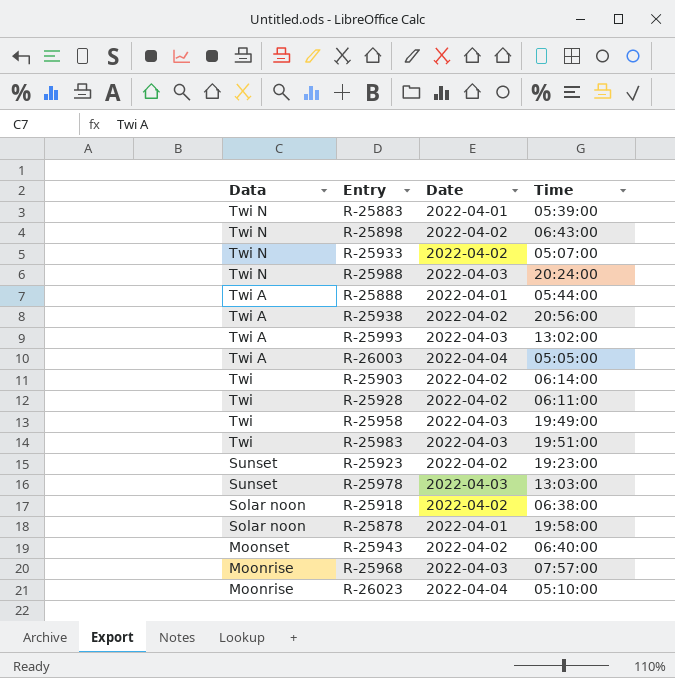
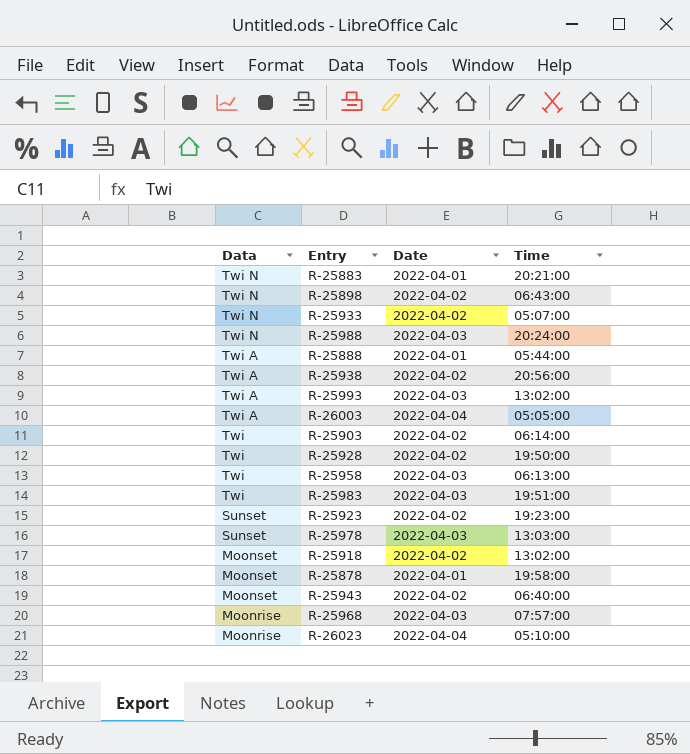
R-25883 | Time: 05:39:00 -> 20:21:00
R-25928 | Time: 06:11:00 -> 19:50:00
R-25958 | Time: 19:49:00 -> 06:13:00
R-25918 | Data: Solar noon -> Moonset
R-25918 | Time: 06:38:00 -> 13:02:00
R-25878 | Data: Solar noon -> Moonset

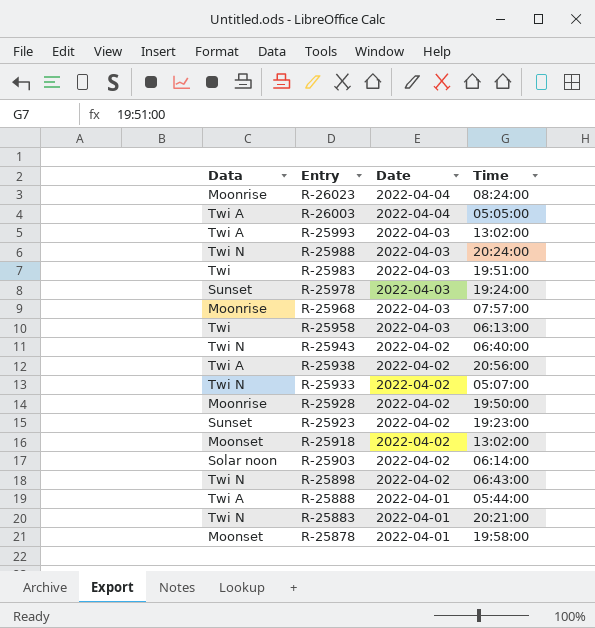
row order: Data descending -> Entry descending
R-26023 | Time: 05:10:00 -> 08:24:00
R-25978 | Time: 13:03:00 -> 19:24:00
R-25943 | Data: Moonset -> Twi N
R-25928 | Data: Twi -> Moonrise
R-25903 | Data: Twi -> Solar noon

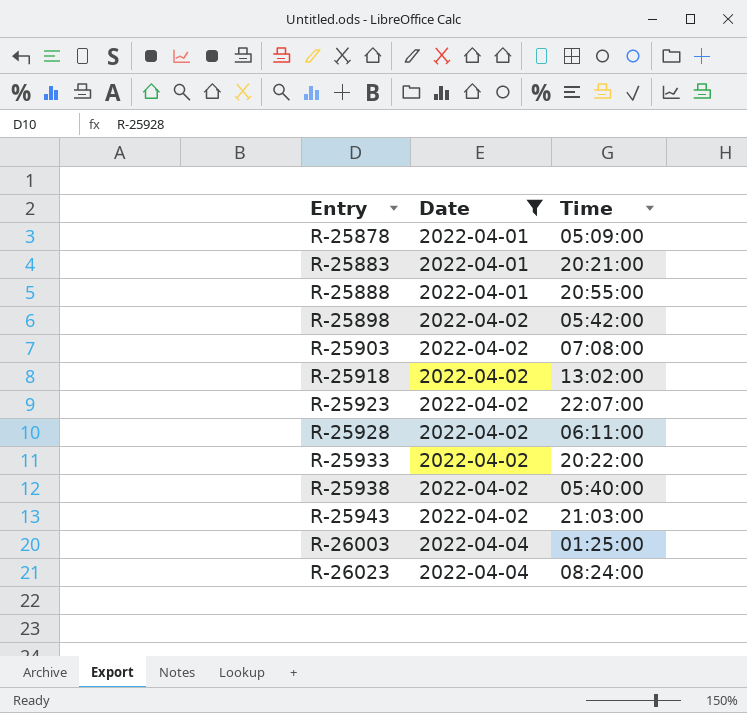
filter: none -> Date != 2022-04-03
row order: Entry descending -> Entry ascending
column Data | position: 1 -> none
R-25878 | Time: 19:58:00 -> 05:09:00
R-25888 | Time: 05:44:00 -> 20:55:00
R-25898 | Time: 06:43:00 -> 05:42:00
R-25903 | Time: 06:14:00 -> 07:08:00
R-25923 | Time: 19:23:00 -> 22:07:00
R-25928 | Time: 19:50:00 -> 06:11:00
R-25933 | Time: 05:07:00 -> 20:22:00
R-25938 | Time: 20:56:00 -> 05:40:00
R-25943 | Time: 06:40:00 -> 21:03:00
R-26003 | Time: 05:05:00 -> 01:25:00

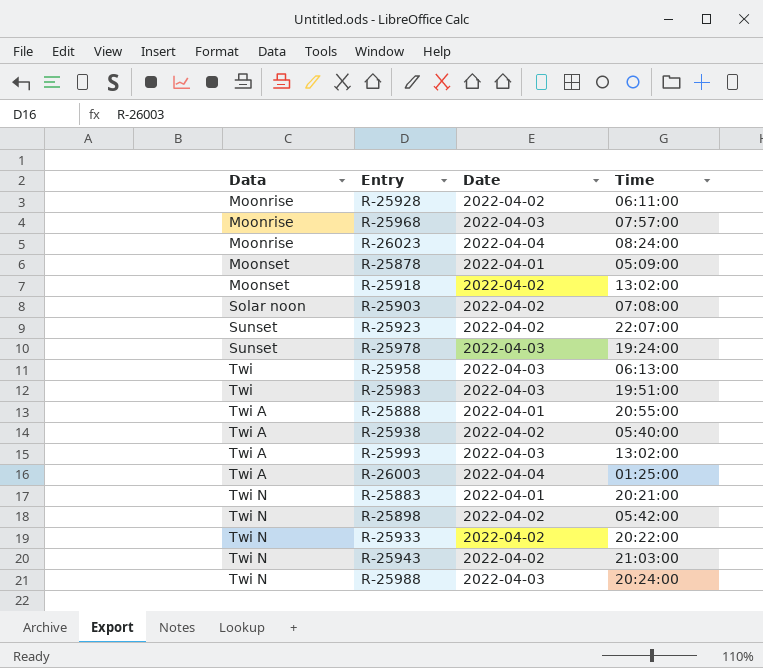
filter: Date != 2022-04-03 -> none
row order: Entry ascending -> Data ascending
column Data | position: none -> 1

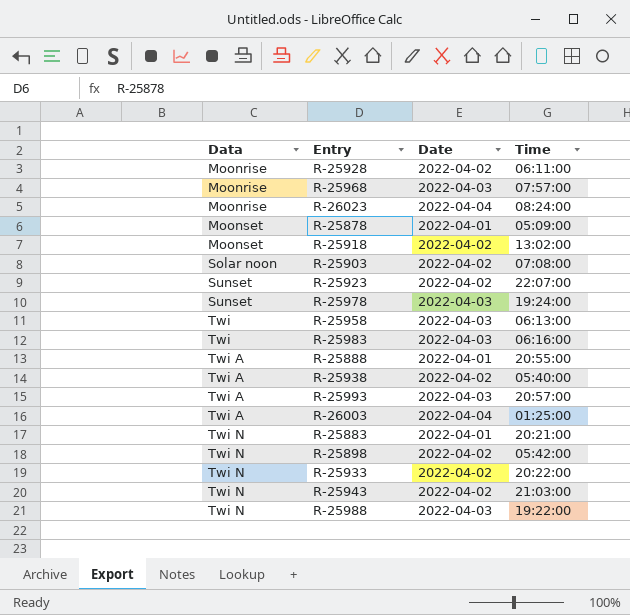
R-25983 | Time: 19:51:00 -> 06:16:00
R-25993 | Time: 13:02:00 -> 20:57:00
R-25988 | Time: 20:24:00 -> 19:22:00

